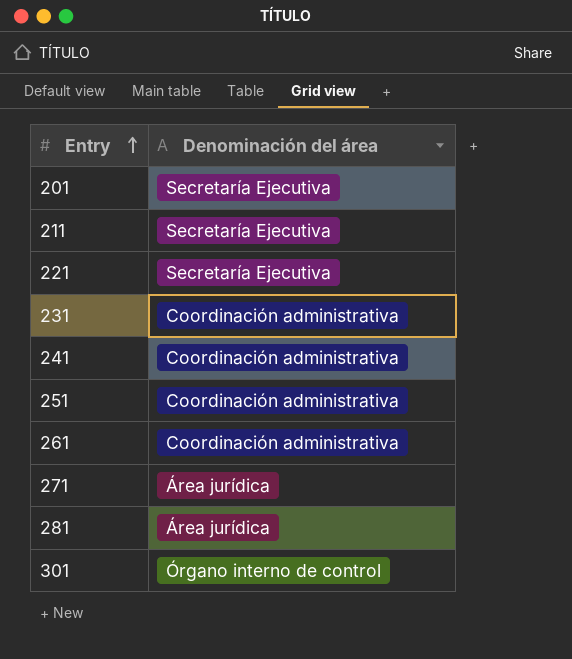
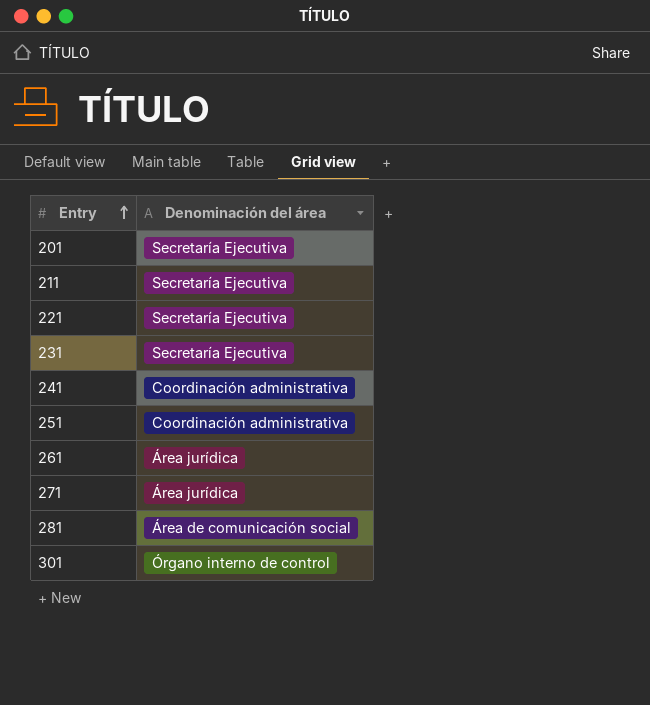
231 | Denominación del área: Coordinación administrativa -> Secretaría Ejecutiva
261 | Denominación del área: Coordinación administrativa -> Área jurídica
281 | Denominación del área: Área jurídica -> Área de comunicación social

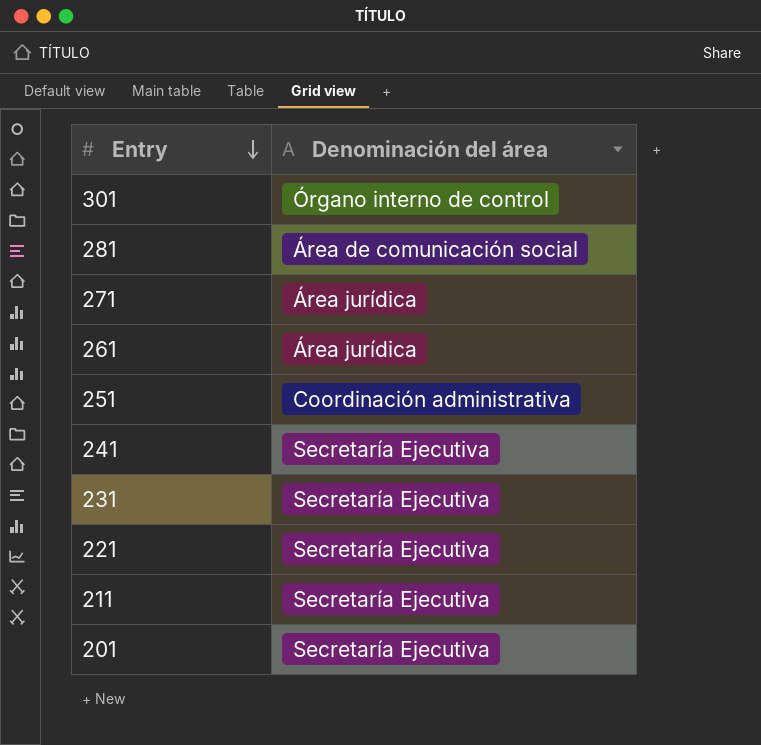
row order: Entry ascending -> Entry descending
241 | Denominación del área: Coordinación administrativa -> Secretaría Ejecutiva

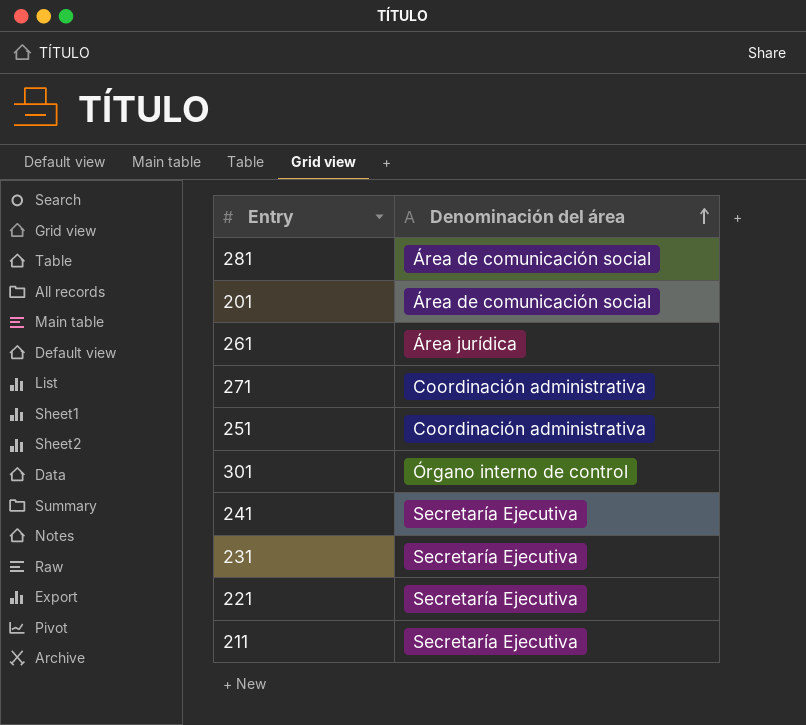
row order: Entry descending -> Denominación del área ascending
201 | Denominación del área: Secretaría Ejecutiva -> Área de comunicación social
271 | Denominación del área: Área jurídica -> Coordinación administrativa

